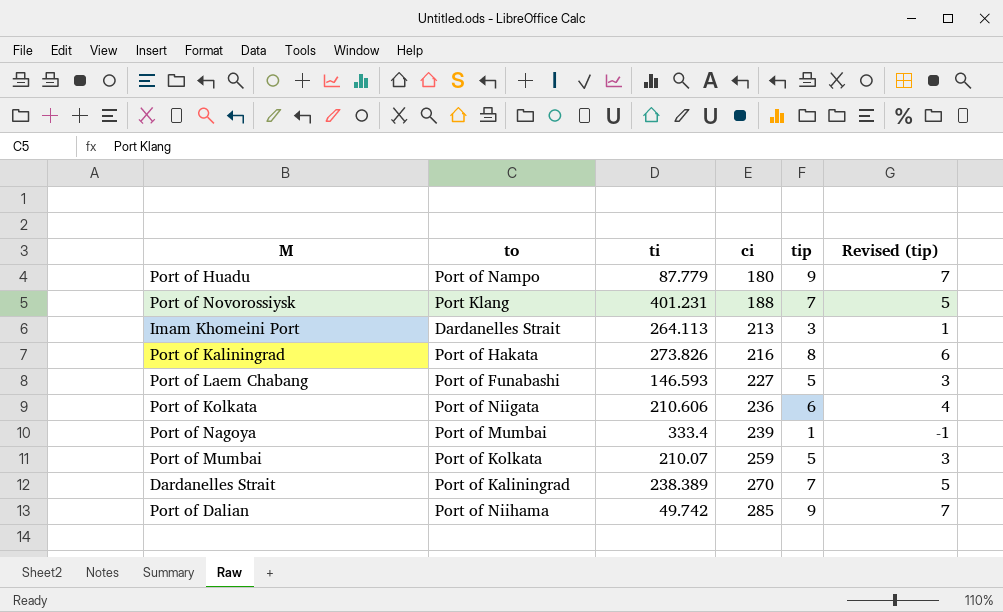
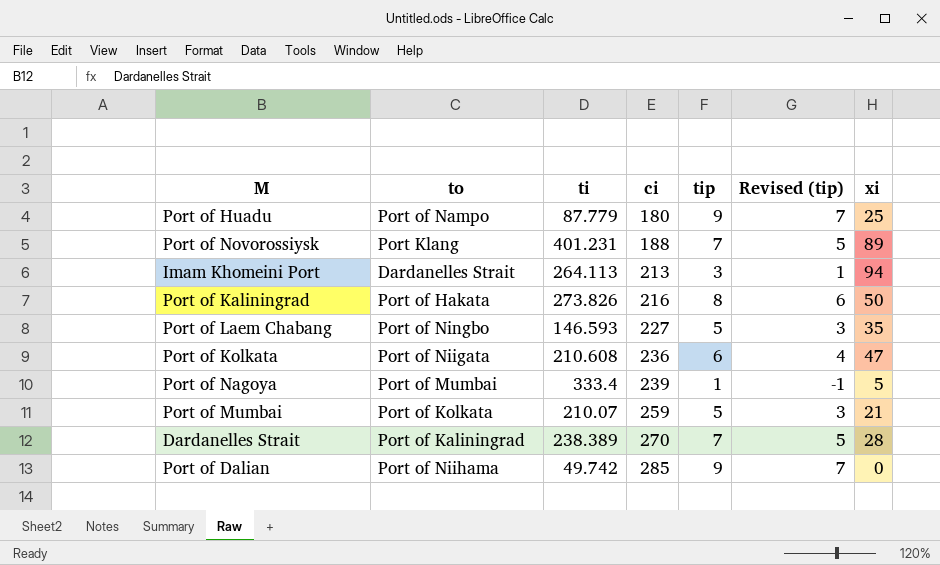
column xi | position: none -> 7
Port of Laem Chabang | to: Port of Funabashi -> Port of Ningbo
Port of Kolkata | ti: 210.606 -> 210.608

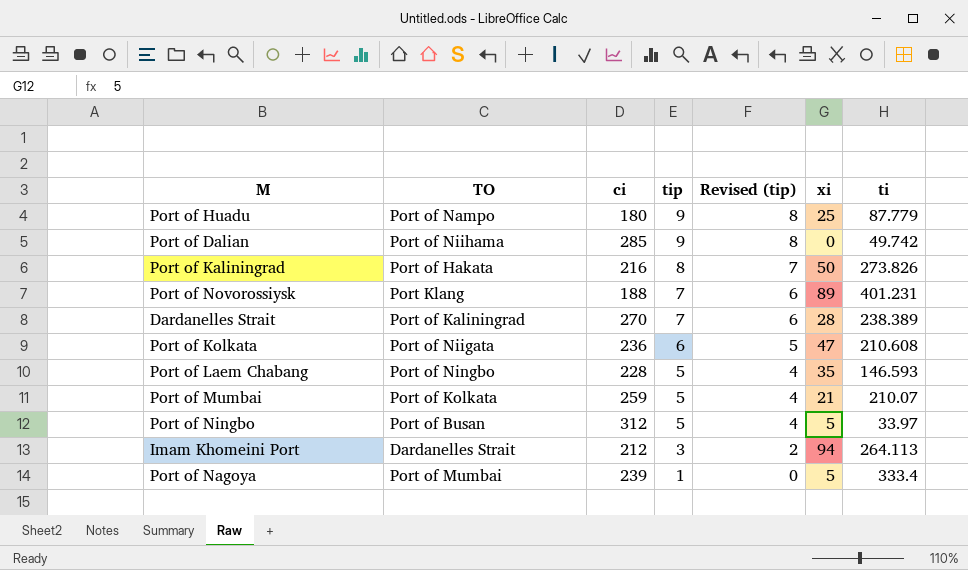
row order: ci ascending -> tip descending
column name: to -> TO
column Revised (tip) | formula: [tip] - 2 -> [tip] - 1
column ti | position: 3 -> 7
Port of Laem Chabang | ci: 227 -> 228
row Port of Ningbo: none -> Port of Busan | 312 | 5 | 4 | 5 | 33.97
Imam Khomeini Port | ci: 213 -> 212

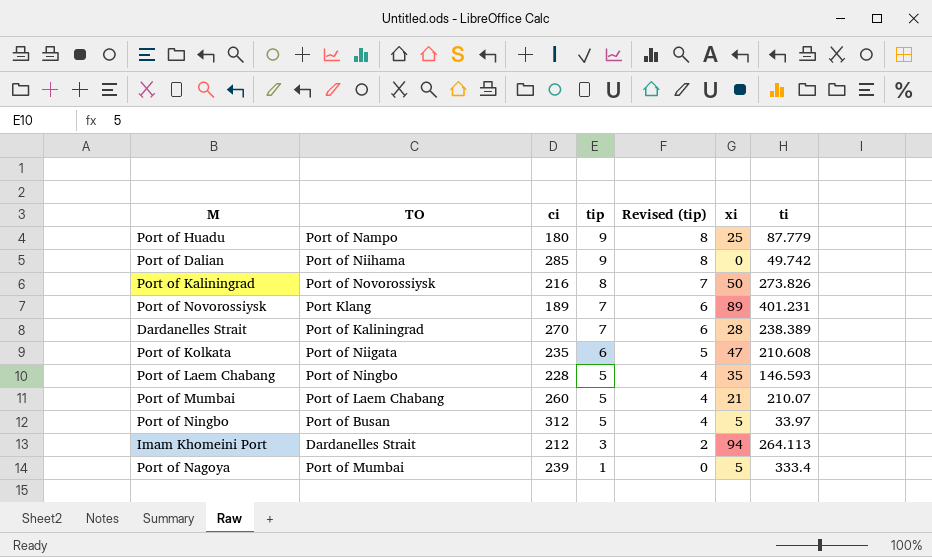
Port of Kaliningrad | TO: Port of Hakata -> Port of Novorossiysk
Port of Novorossiysk | ci: 188 -> 189
Port of Kolkata | ci: 236 -> 235
Port of Mumbai | TO: Port of Kolkata -> Port of Laem Chabang
Port of Mumbai | ci: 259 -> 260

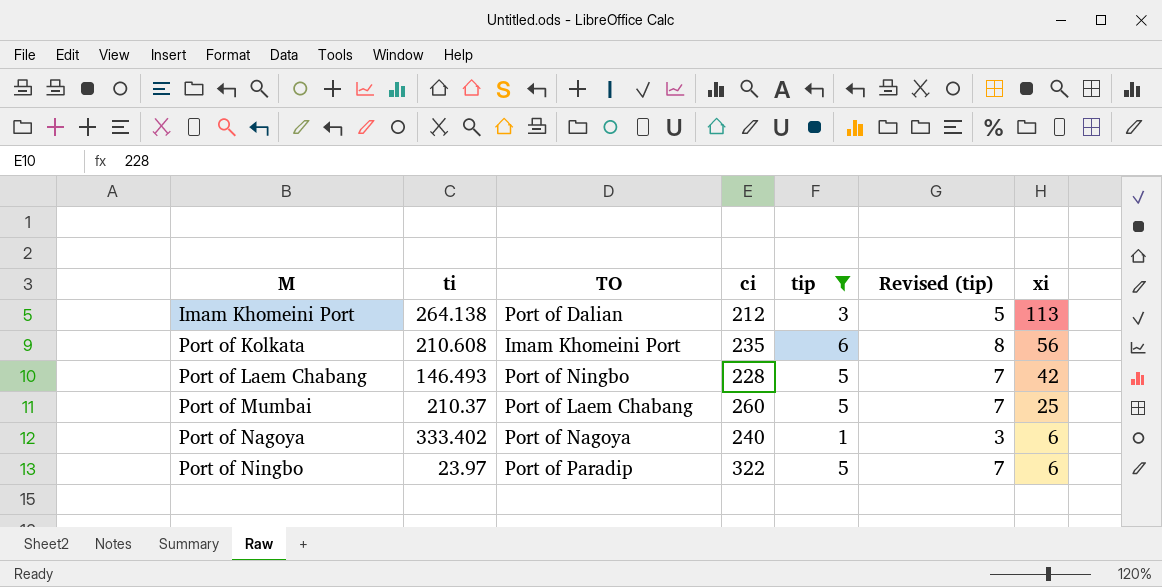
filter: none -> tip <= 6
row order: tip descending -> M ascending
column ti | position: 7 -> 2
column Revised (tip) | formula: [tip] - 1 -> [tip] + 2
Imam Khomeini Port | ti: 264.113 -> 264.138
Imam Khomeini Port | TO: Dardanelles Strait -> Port of Dalian
Imam Khomeini Port | xi: 94 -> 113
Port of Kolkata | TO: Port of Niigata -> Imam Khomeini Port
Port of Kolkata | xi: 47 -> 56
Port of Laem Chabang | ti: 146.593 -> 146.493
Port of Laem Chabang | xi: 35 -> 42
Port of Mumbai | ti: 210.07 -> 210.37
Port of Mumbai | xi: 21 -> 25
Port of Nagoya | ti: 333.4 -> 333.402
Port of Nagoya | TO: Port of Mumbai -> Port of Nagoya
Port of Nagoya | ci: 239 -> 240
Port of Nagoya | xi: 5 -> 6
Port of Ningbo | ti: 33.97 -> 23.97
Port of Ningbo | TO: Port of Busan -> Port of Paradip
Port of Ningbo | ci: 312 -> 322
Port of Ningbo | xi: 5 -> 6

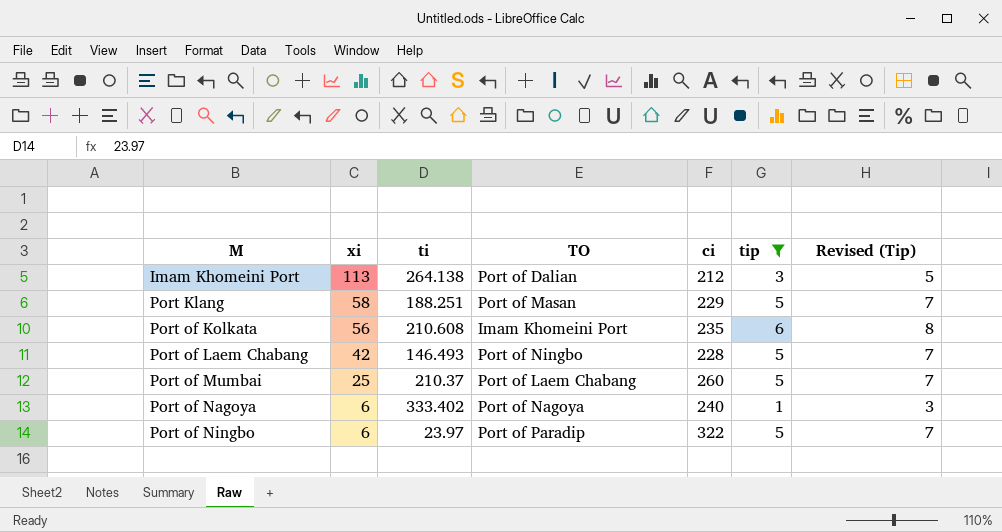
column xi | position: 7 -> 2
column name: Revised (tip) -> Revised (Tip)
row Port Klang: none -> 58 | 188.251 | Port of Masan | 229 | 5 | 7

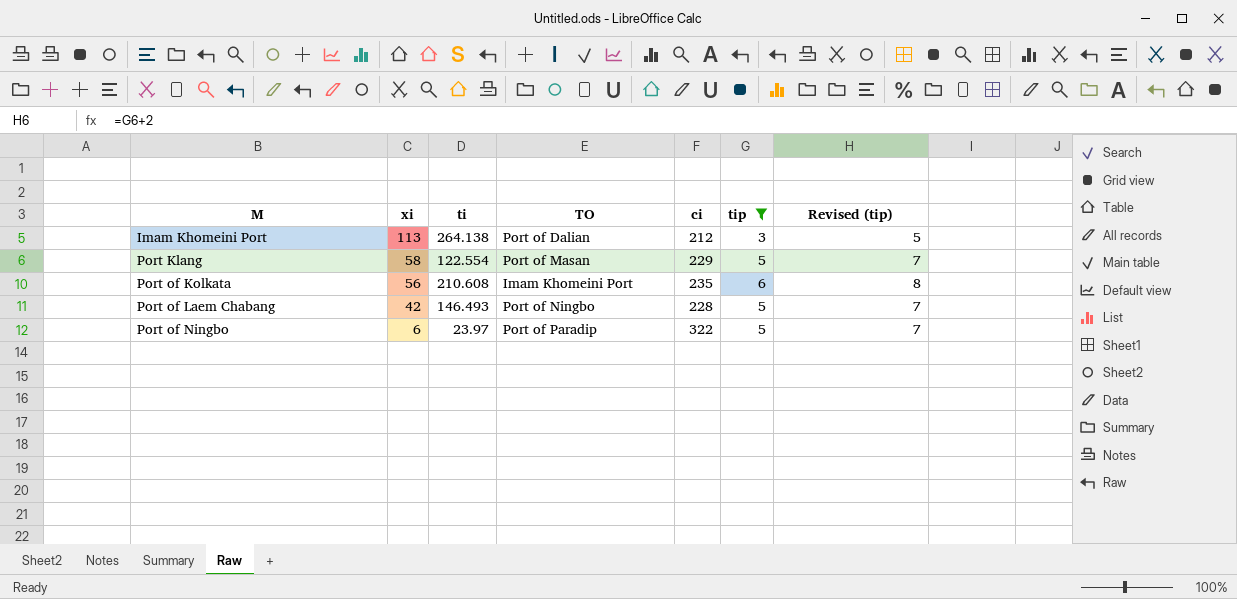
column name: Revised (Tip) -> Revised (tip)
row Port of Mumbai: 25 | 210.37 | Port of Laem Chabang | 260 | 5 | 7 -> none
row Port of Nagoya: 6 | 333.402 | Port of Nagoya | 240 | 1 | 3 -> none
Port Klang | ti: 188.251 -> 122.554

